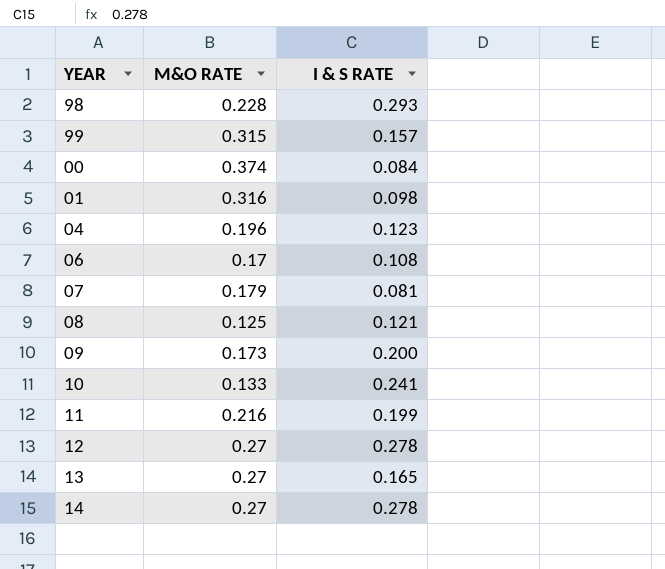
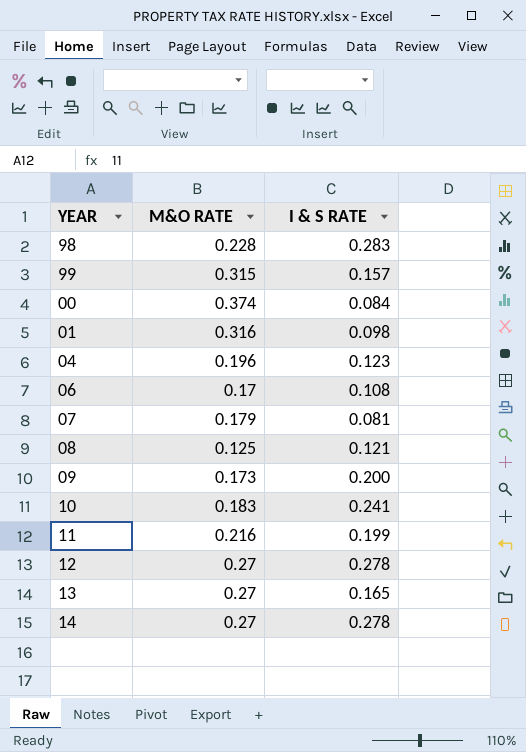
98 | I & S RATE: 0.293 -> 0.283
10 | M&O RATE: 0.133 -> 0.183

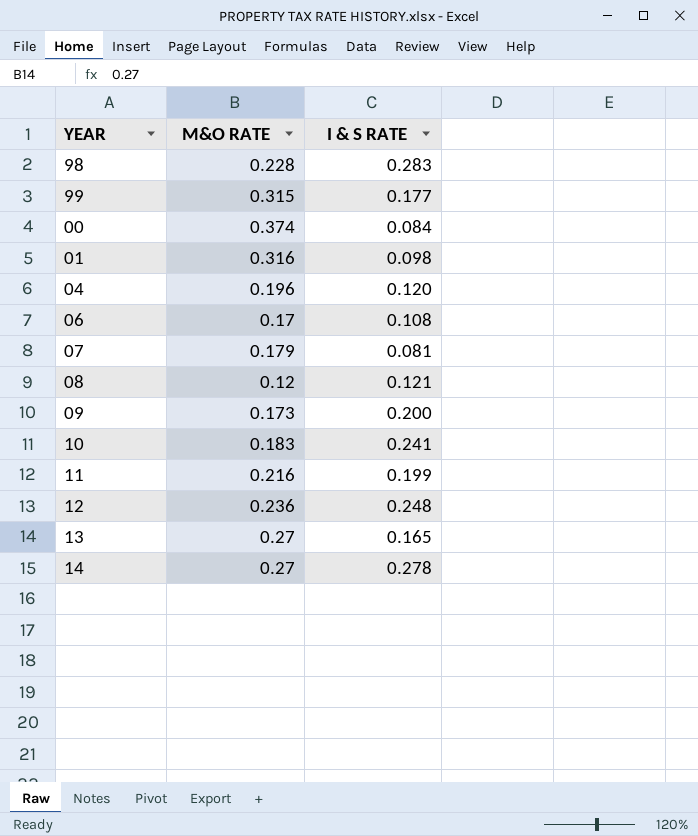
99 | I & S RATE: 0.157 -> 0.177
04 | I & S RATE: 0.123 -> 0.120
08 | M&O RATE: 0.125 -> 0.12
12 | M&O RATE: 0.27 -> 0.236
12 | I & S RATE: 0.278 -> 0.248

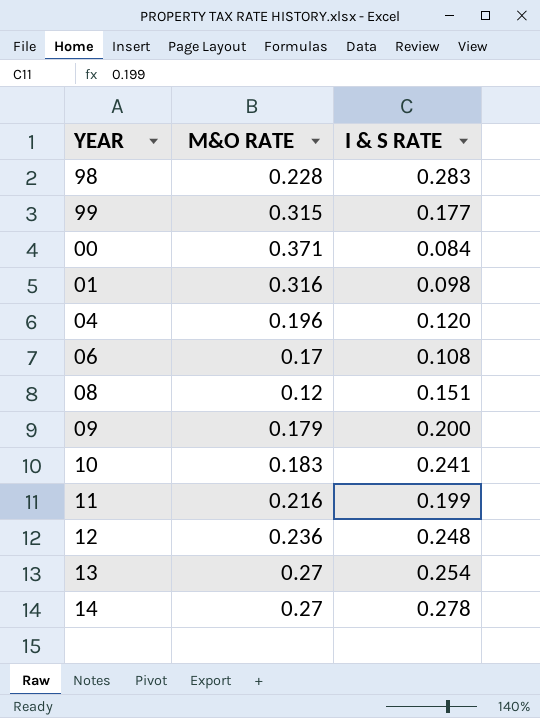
row 07: 0.179 | 0.081 -> none
00 | M&O RATE: 0.374 -> 0.371
08 | I & S RATE: 0.121 -> 0.151
09 | M&O RATE: 0.173 -> 0.179
13 | I & S RATE: 0.165 -> 0.254

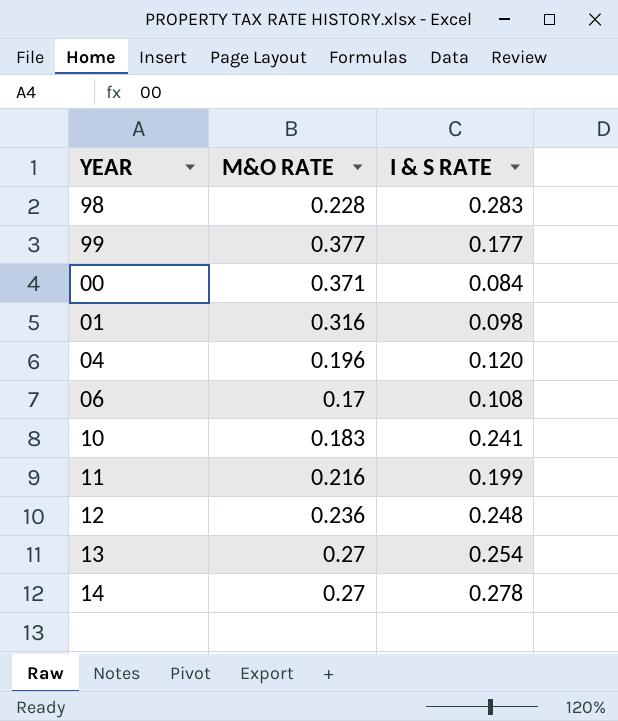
row 08: 0.12 | 0.151 -> none
row 09: 0.179 | 0.200 -> none
99 | M&O RATE: 0.315 -> 0.377

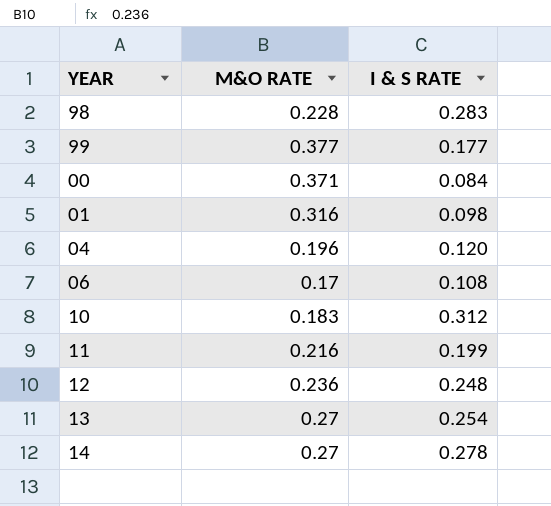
10 | I & S RATE: 0.241 -> 0.312

